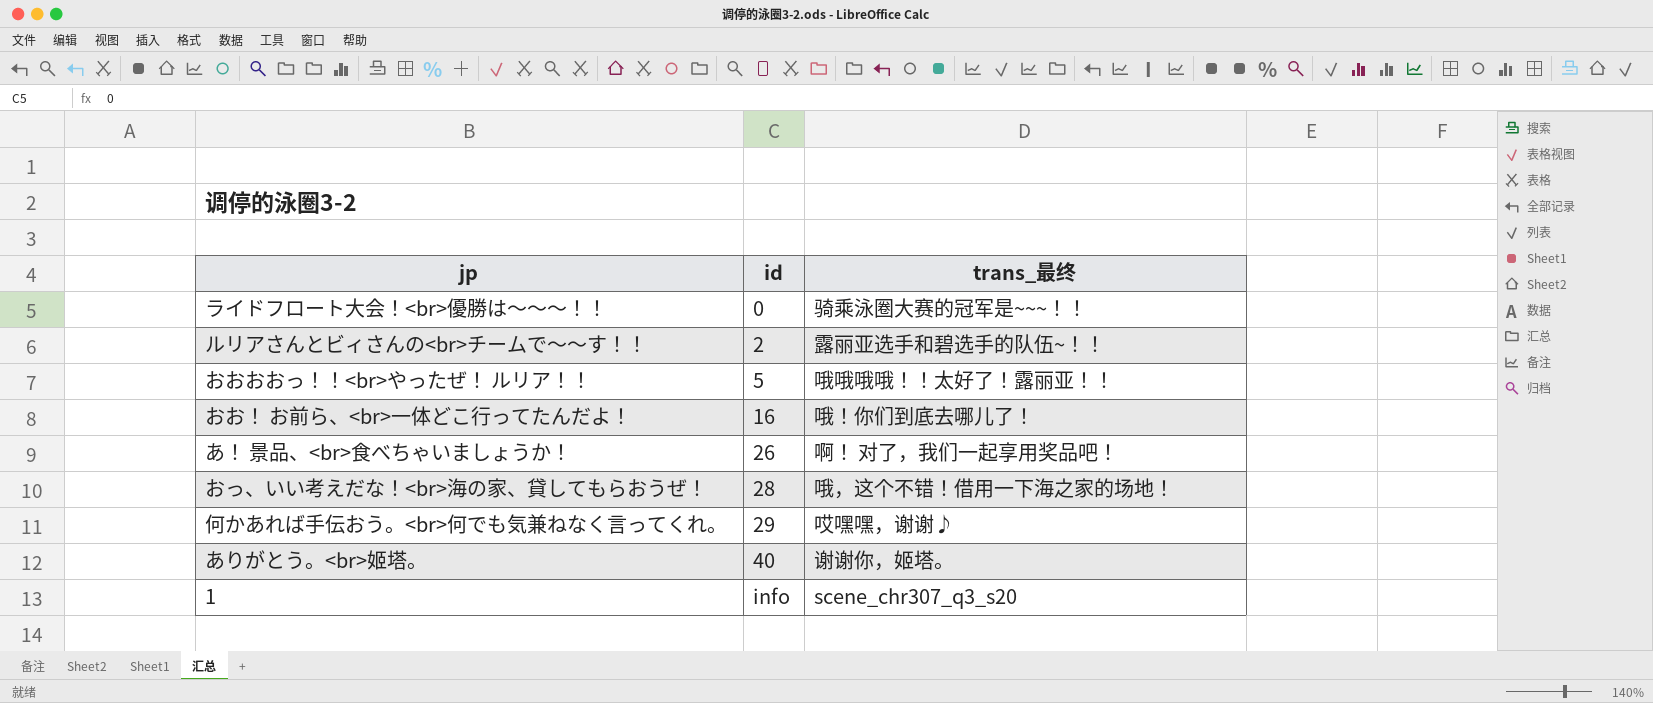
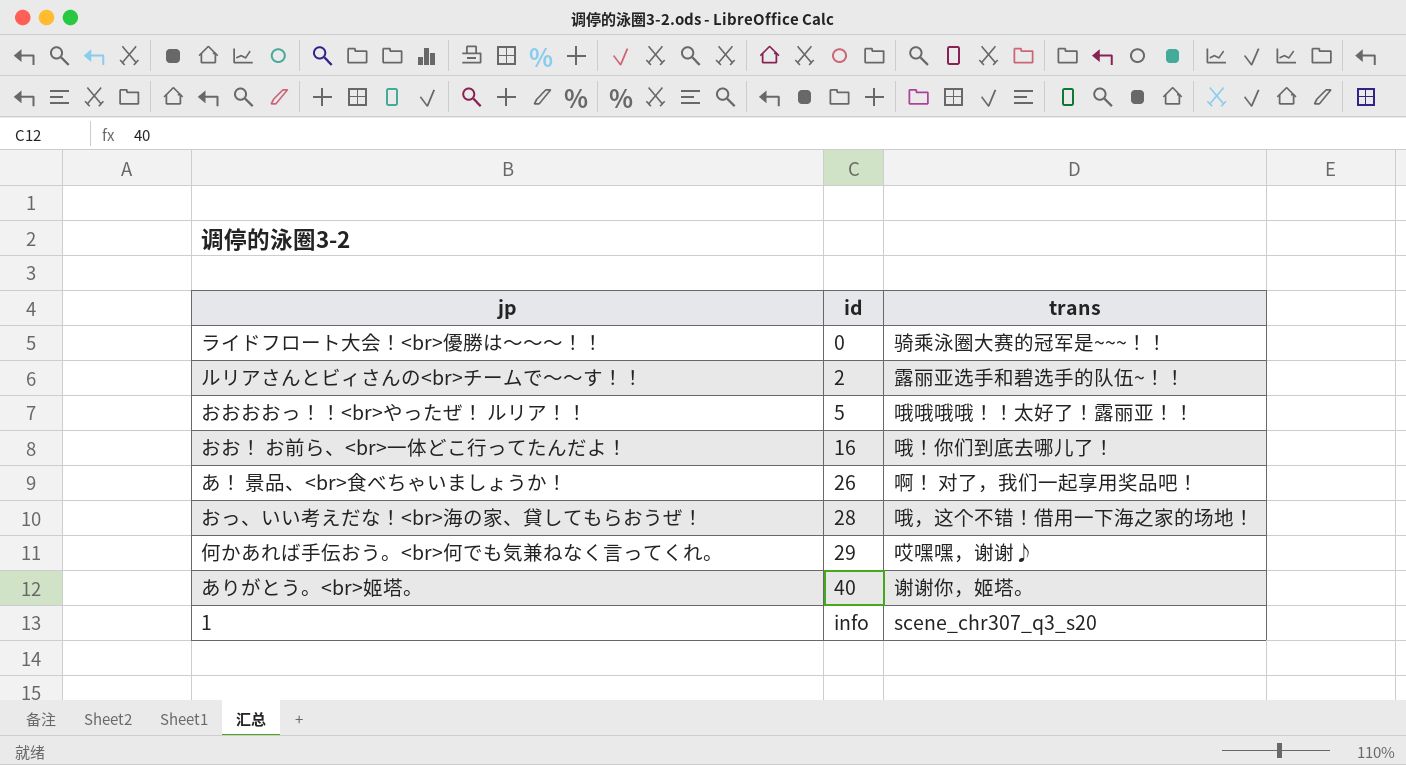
column name: trans_最终 -> trans

